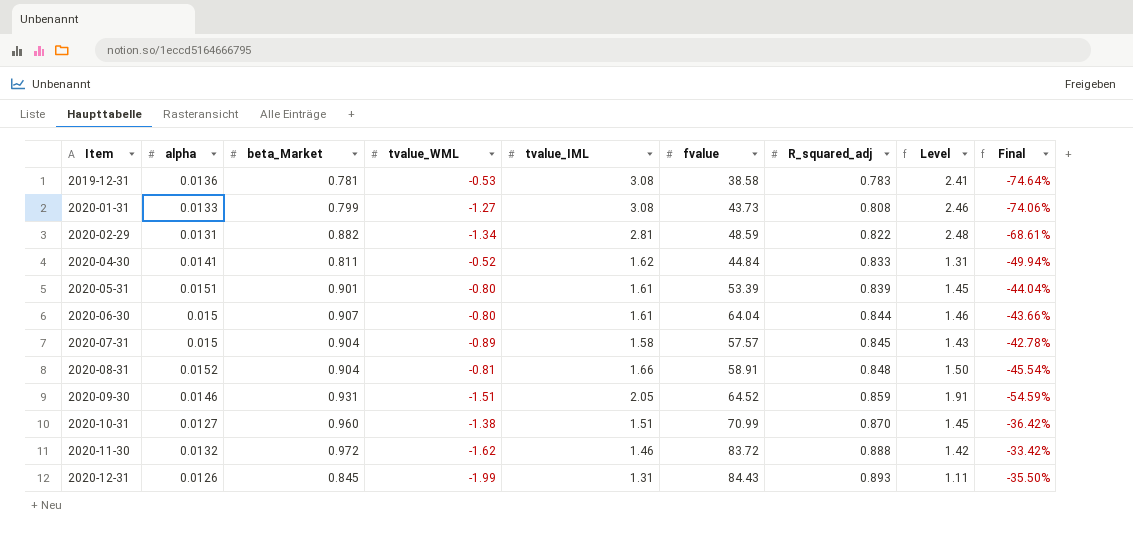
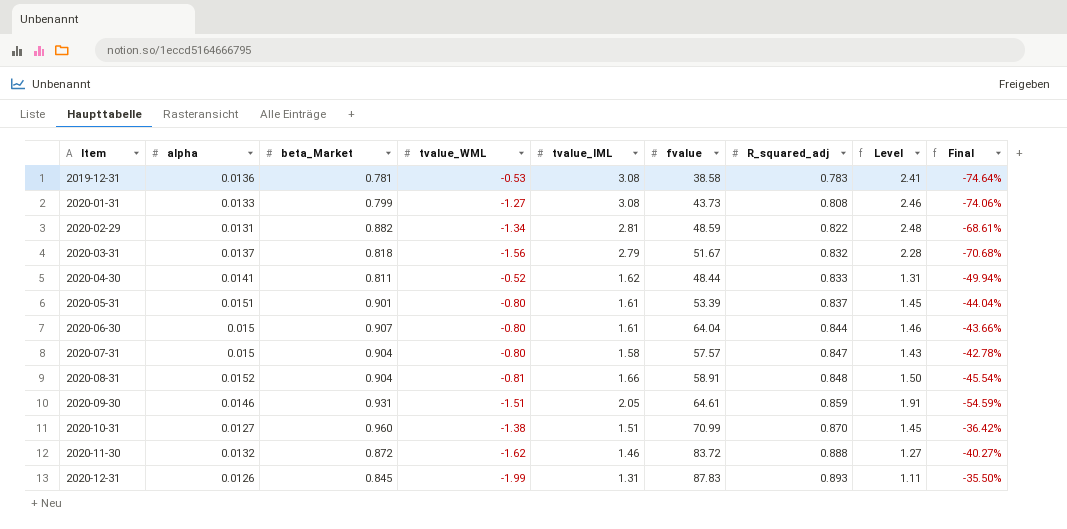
row 2020-03-31: none -> 0.0137 | 0.818 | -1.56 | 2.79 | 51.67 | 0.832 | 2.28 | -70.68%
2020-04-30 | fvalue: 44.84 -> 48.44
2020-05-31 | R_squared_adj: 0.839 -> 0.837
2020-07-31 | tvalue_WML: -0.89 -> -0.80
2020-07-31 | R_squared_adj: 0.845 -> 0.847
2020-09-30 | fvalue: 64.52 -> 64.61
2020-11-30 | beta_Market: 0.972 -> 0.872
2020-11-30 | Level: 1.42 -> 1.27
2020-11-30 | Final: -33.42% -> -40.27%
2020-12-31 | fvalue: 84.43 -> 87.83

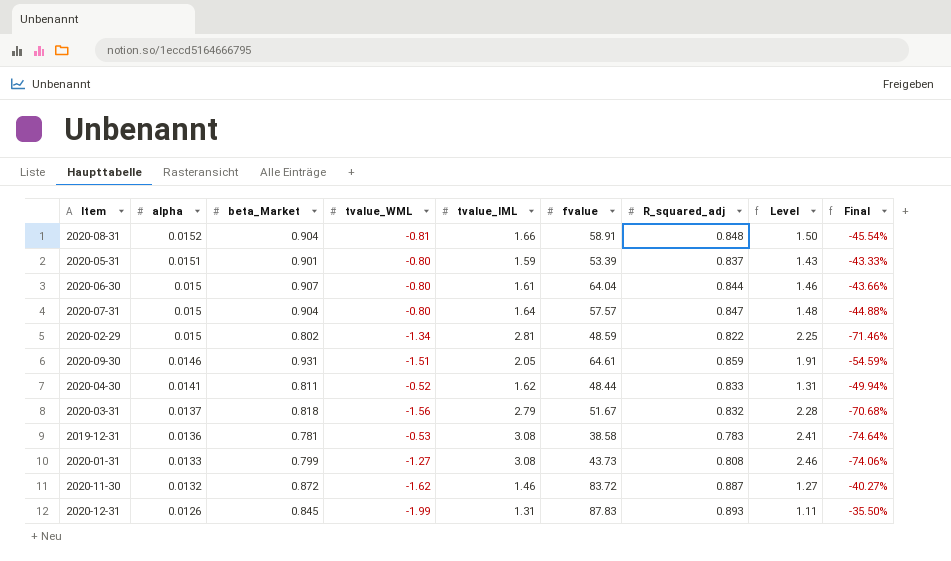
row order: Item ascending -> alpha descending
row 2020-10-31: 0.0127 | 0.960 | -1.38 | 1.51 | 70.99 | 0.870 | 1.45 | -36.42% -> none
2020-05-31 | tvalue_IML: 1.61 -> 1.59
2020-05-31 | Level: 1.45 -> 1.43
2020-05-31 | Final: -44.04% -> -43.33%
2020-07-31 | tvalue_IML: 1.58 -> 1.64
2020-07-31 | Level: 1.43 -> 1.48
2020-07-31 | Final: -42.78% -> -44.88%
2020-02-29 | alpha: 0.0131 -> 0.015
2020-02-29 | beta_Market: 0.882 -> 0.802
2020-02-29 | Level: 2.48 -> 2.25
2020-02-29 | Final: -68.61% -> -71.46%
2020-11-30 | R_squared_adj: 0.888 -> 0.887

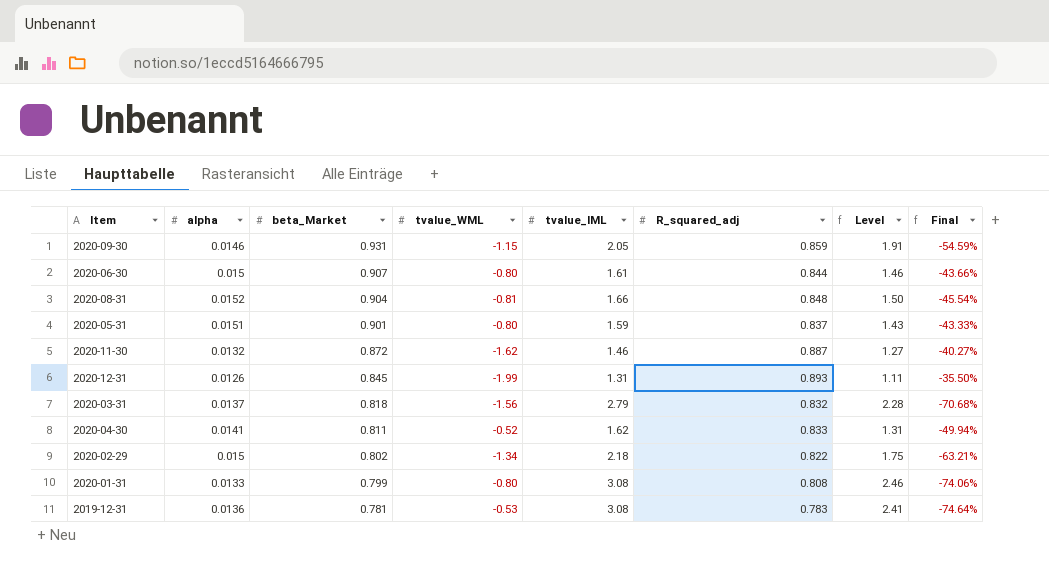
row order: alpha descending -> beta_Market descending
column fvalue | position: 6 -> none
row 2020-07-31: 0.015 | 0.904 | -0.80 | 1.64 | 57.57 | 0.847 | 1.48 | -44.88% -> none
2020-09-30 | tvalue_WML: -1.51 -> -1.15
2020-02-29 | tvalue_IML: 2.81 -> 2.18
2020-02-29 | Level: 2.25 -> 1.75
2020-02-29 | Final: -71.46% -> -63.21%
2020-01-31 | tvalue_WML: -1.27 -> -0.80

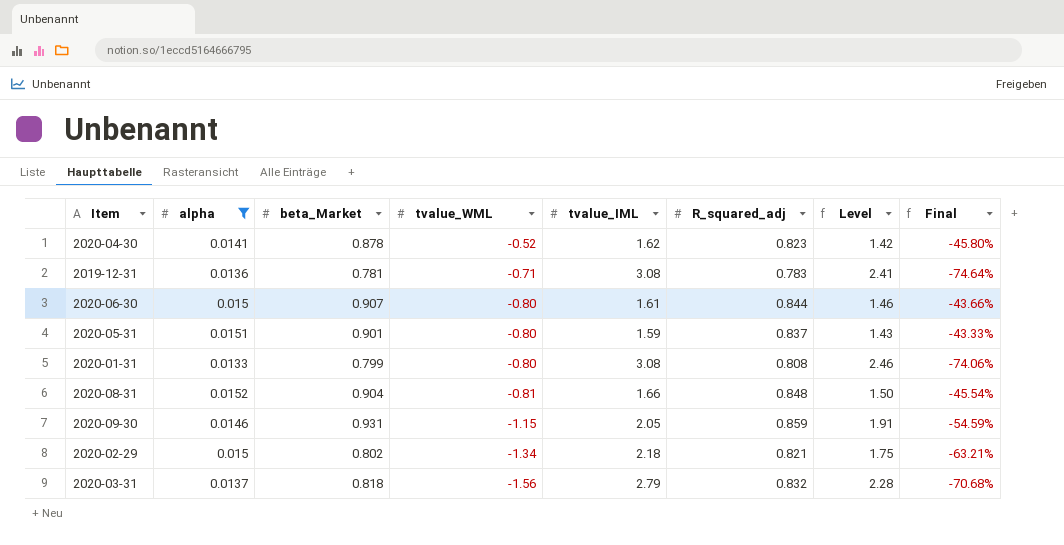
filter: none -> alpha >= 0.0133
row order: beta_Market descending -> tvalue_WML descending
2020-04-30 | beta_Market: 0.811 -> 0.878
2020-04-30 | R_squared_adj: 0.833 -> 0.823
2020-04-30 | Level: 1.31 -> 1.42
2020-04-30 | Final: -49.94% -> -45.80%
2019-12-31 | tvalue_WML: -0.53 -> -0.71
2020-02-29 | R_squared_adj: 0.822 -> 0.821

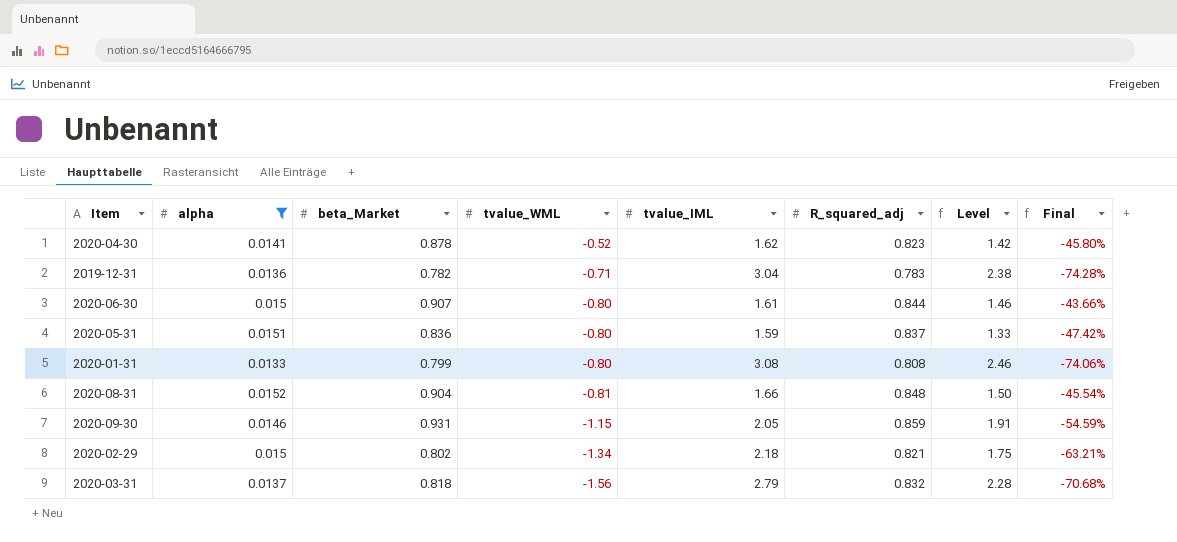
2019-12-31 | beta_Market: 0.781 -> 0.782
2019-12-31 | tvalue_IML: 3.08 -> 3.04
2019-12-31 | Level: 2.41 -> 2.38
2019-12-31 | Final: -74.64% -> -74.28%
2020-05-31 | beta_Market: 0.901 -> 0.836
2020-05-31 | Level: 1.43 -> 1.33
2020-05-31 | Final: -43.33% -> -47.42%

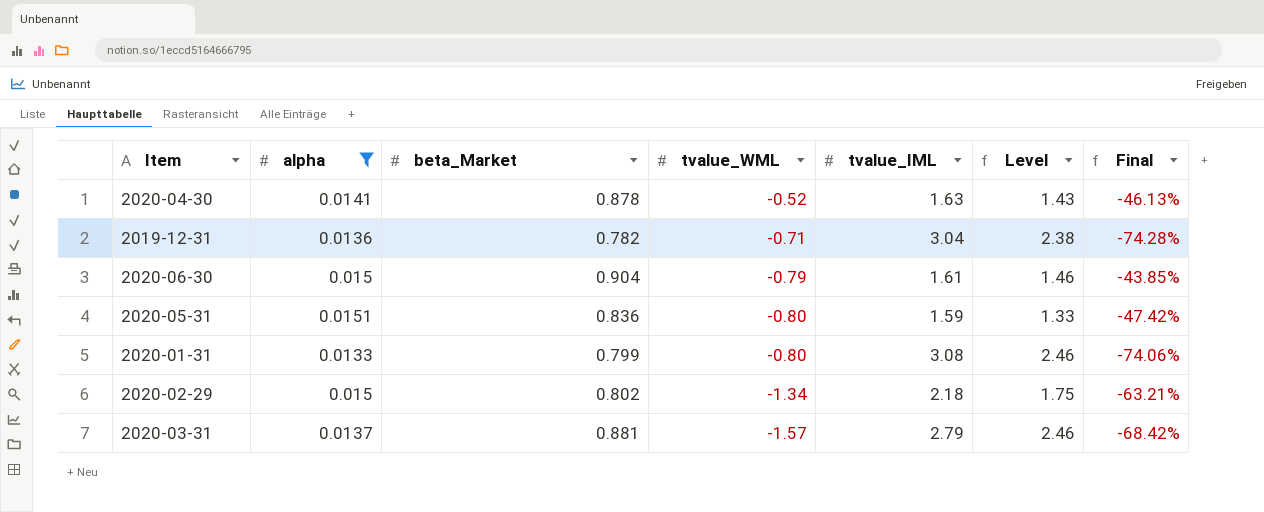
column R_squared_adj | position: 6 -> none
row 2020-08-31: 0.0152 | 0.904 | -0.81 | 1.66 | 0.848 | 1.50 | -45.54% -> none
row 2020-09-30: 0.0146 | 0.931 | -1.15 | 2.05 | 0.859 | 1.91 | -54.59% -> none
2020-04-30 | tvalue_IML: 1.62 -> 1.63
2020-04-30 | Level: 1.42 -> 1.43
2020-04-30 | Final: -45.80% -> -46.13%
2020-06-30 | beta_Market: 0.907 -> 0.904
2020-06-30 | tvalue_WML: -0.80 -> -0.79
2020-06-30 | Final: -43.66% -> -43.85%
2020-03-31 | beta_Market: 0.818 -> 0.881
2020-03-31 | tvalue_WML: -1.56 -> -1.57
2020-03-31 | Level: 2.28 -> 2.46
2020-03-31 | Final: -70.68% -> -68.42%

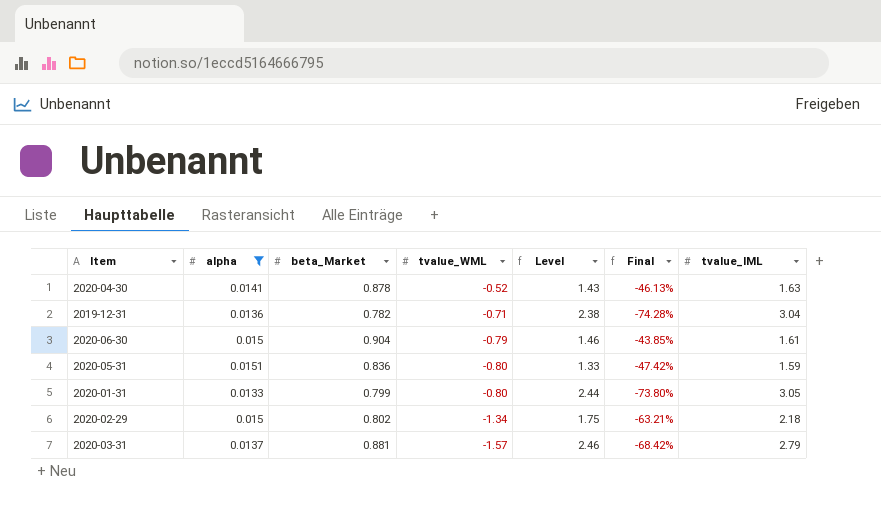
column tvalue_IML | position: 5 -> 7
2020-01-31 | Level: 2.46 -> 2.44
2020-01-31 | Final: -74.06% -> -73.80%
2020-01-31 | tvalue_IML: 3.08 -> 3.05

